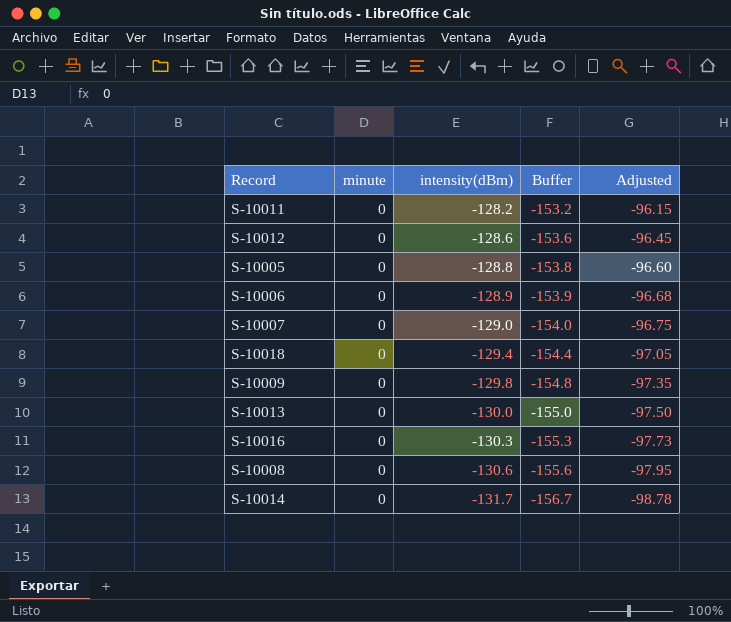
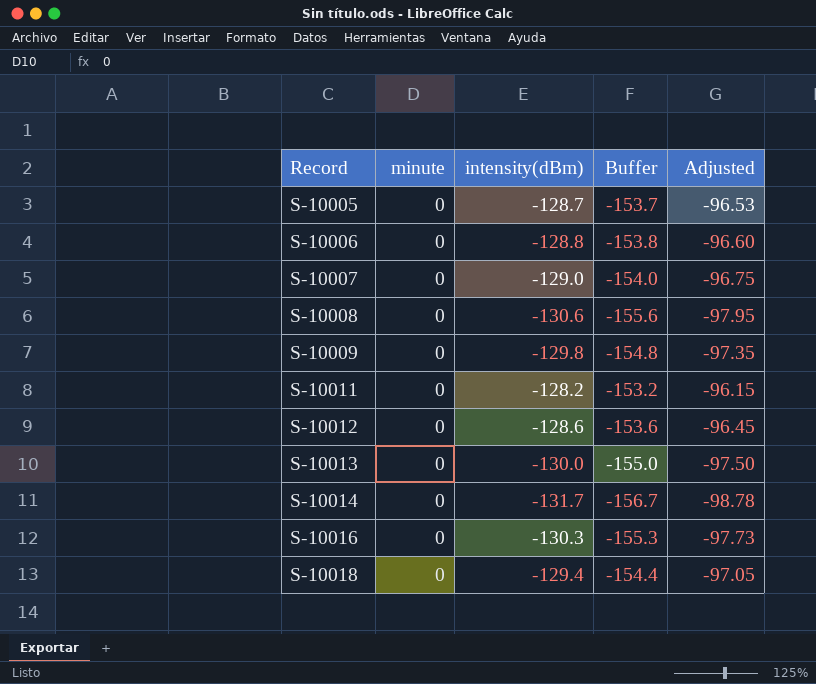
row order: intensity(dBm) descending -> Record ascending
S-10005 | intensity(dBm): -128.8 -> -128.7
S-10005 | Buffer: -153.8 -> -153.7
S-10005 | Adjusted: -96.60 -> -96.53
S-10006 | intensity(dBm): -128.9 -> -128.8
S-10006 | Buffer: -153.9 -> -153.8
S-10006 | Adjusted: -96.68 -> -96.60

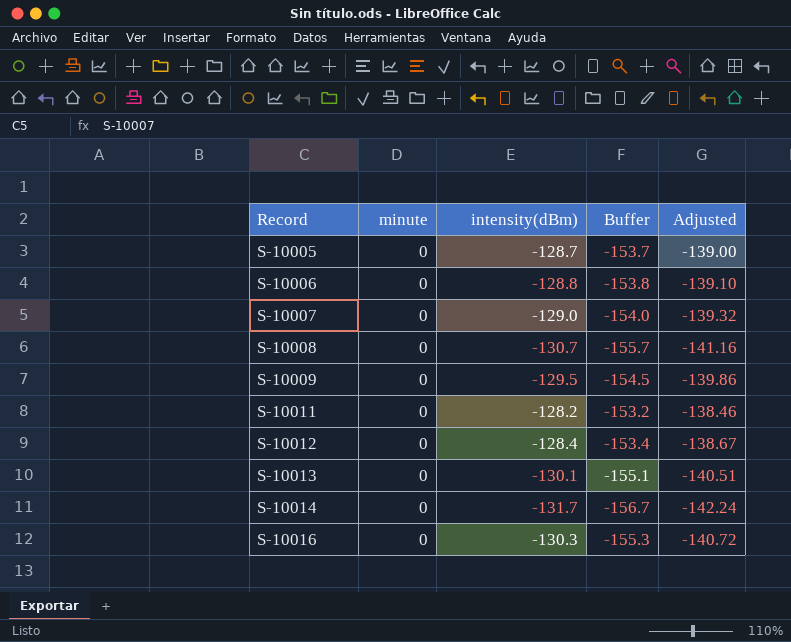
column Adjusted | formula: [intensity(dBm)] * 0.75 -> [intensity(dBm)] * 1.08
row S-10018: 0 | -129.4 | -154.4 | -97.05 -> none
S-10008 | intensity(dBm): -130.6 -> -130.7
S-10008 | Buffer: -155.6 -> -155.7
S-10009 | intensity(dBm): -129.8 -> -129.5
S-10009 | Buffer: -154.8 -> -154.5
S-10012 | intensity(dBm): -128.6 -> -128.4
S-10012 | Buffer: -153.6 -> -153.4
S-10013 | intensity(dBm): -130.0 -> -130.1
S-10013 | Buffer: -155.0 -> -155.1

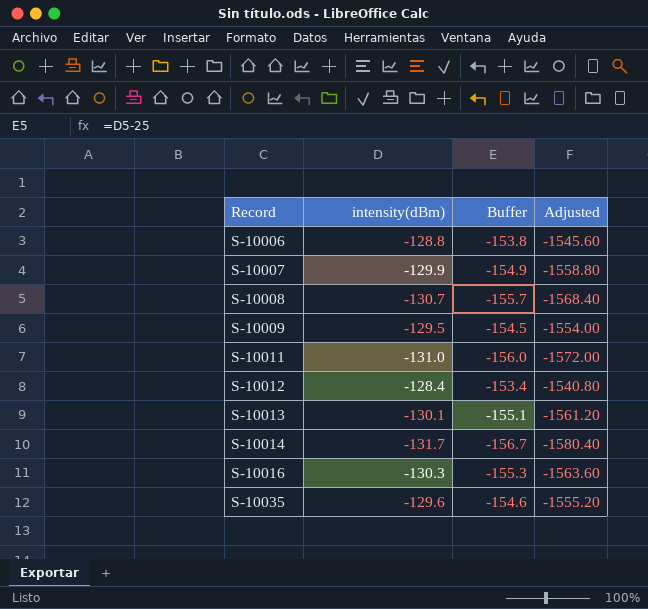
column minute | position: 2 -> none
column Adjusted | formula: [intensity(dBm)] * 1.08 -> [intensity(dBm)] * 12
row S-10005: 0 | -128.7 | -153.7 | -139.00 -> none
S-10007 | intensity(dBm): -129.0 -> -129.9
S-10007 | Buffer: -154.0 -> -154.9
S-10011 | intensity(dBm): -128.2 -> -131.0
S-10011 | Buffer: -153.2 -> -156.0
row S-10035: none -> -129.6 | -154.6 | -1555.20

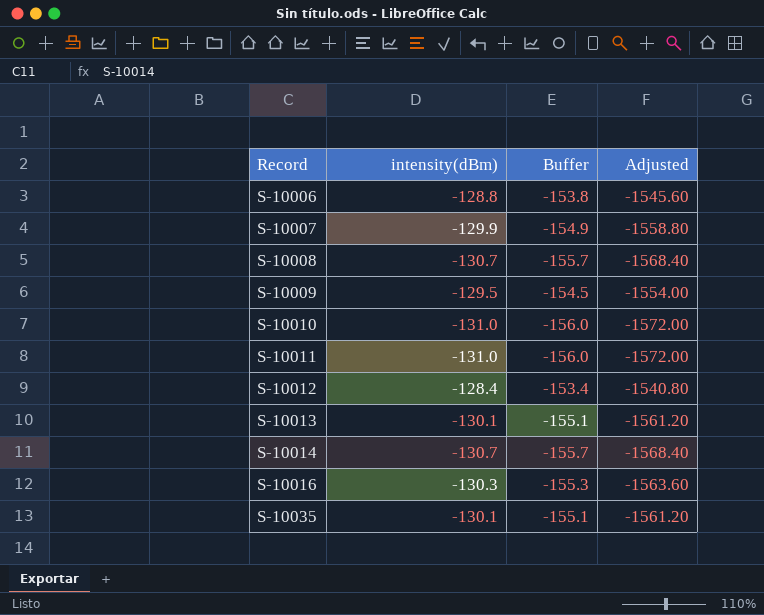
row S-10010: none -> -131.0 | -156.0 | -1572.00
S-10014 | intensity(dBm): -131.7 -> -130.7
S-10014 | Buffer: -156.7 -> -155.7
S-10014 | Adjusted: -1580.40 -> -1568.40
S-10035 | intensity(dBm): -129.6 -> -130.1
S-10035 | Buffer: -154.6 -> -155.1
S-10035 | Adjusted: -1555.20 -> -1561.20

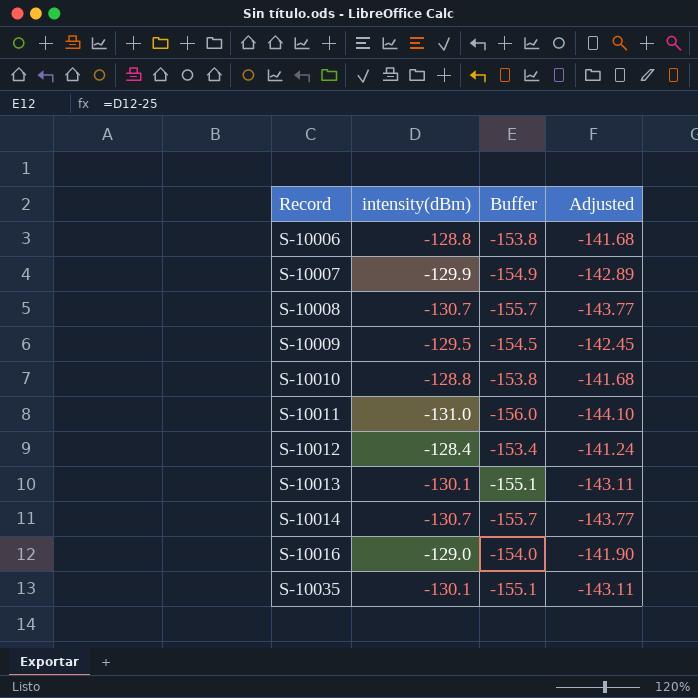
column Adjusted | formula: [intensity(dBm)] * 12 -> [intensity(dBm)] * 1.1
S-10010 | intensity(dBm): -131.0 -> -128.8
S-10010 | Buffer: -156.0 -> -153.8
S-10016 | intensity(dBm): -130.3 -> -129.0
S-10016 | Buffer: -155.3 -> -154.0

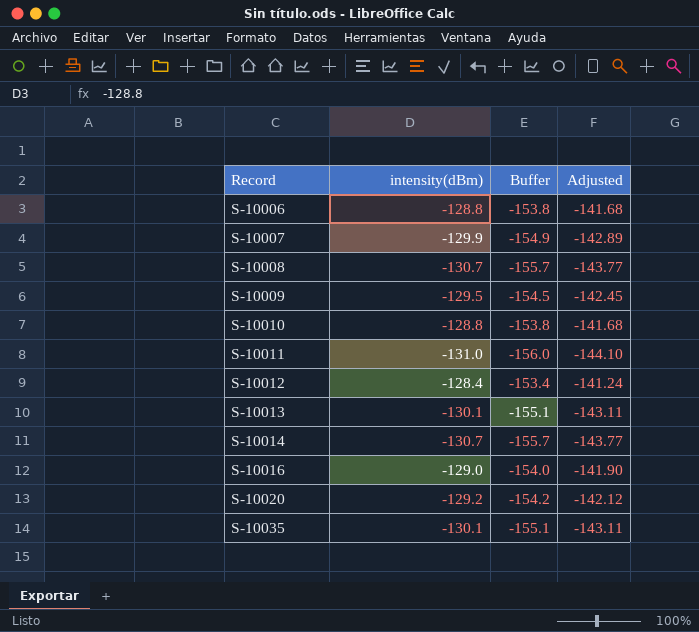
row S-10020: none -> -129.2 | -154.2 | -142.12

